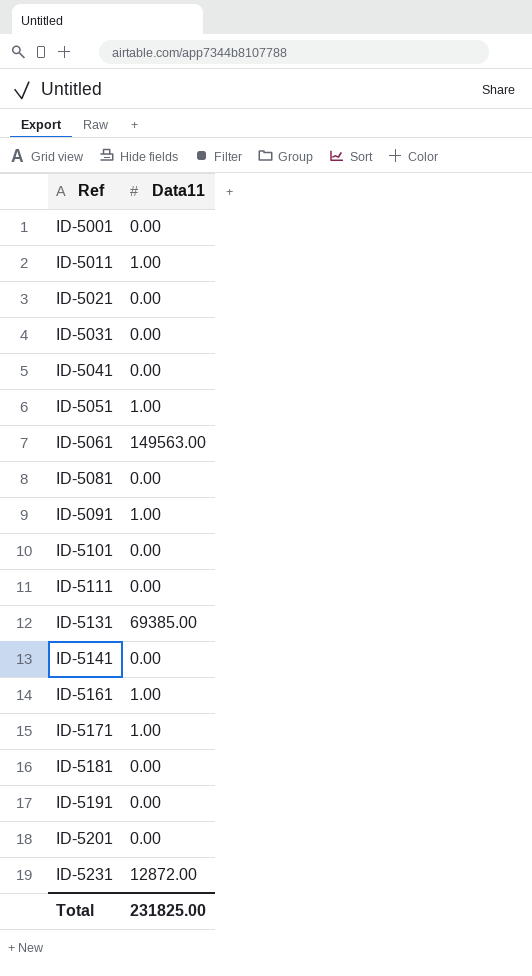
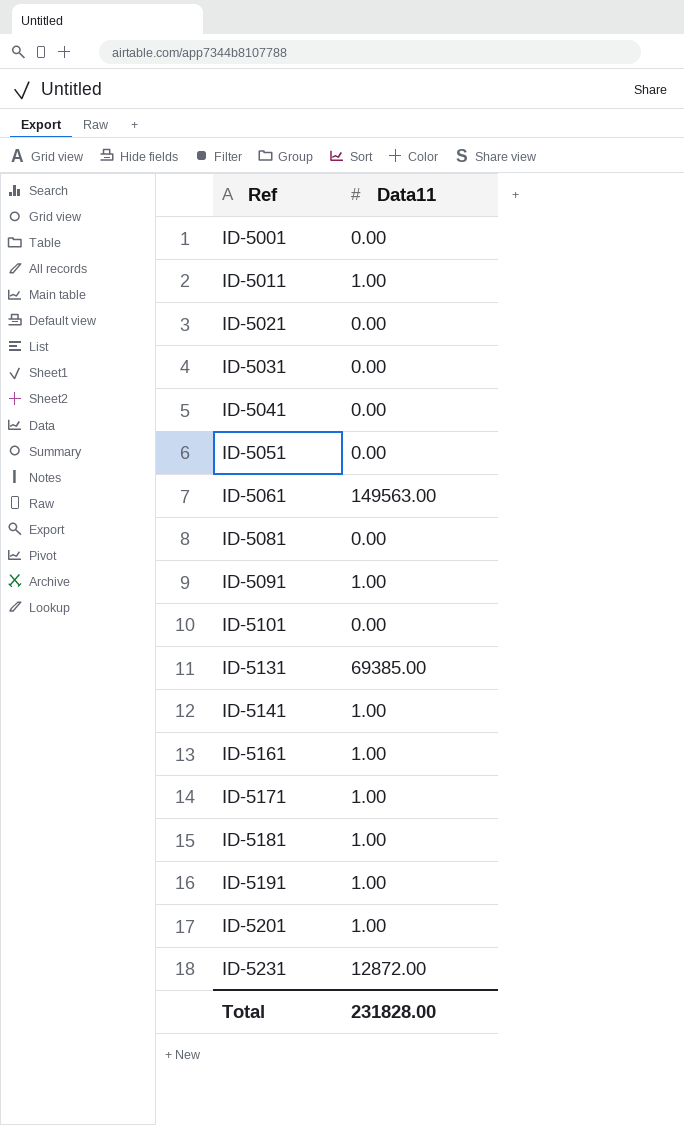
row ID-5111: 0.00 -> none
ID-5051 | Data11: 1.00 -> 0.00
ID-5141 | Data11: 0.00 -> 1.00
ID-5181 | Data11: 0.00 -> 1.00
ID-5191 | Data11: 0.00 -> 1.00
ID-5201 | Data11: 0.00 -> 1.00
Total | Data11: 231825.00 -> 231828.00

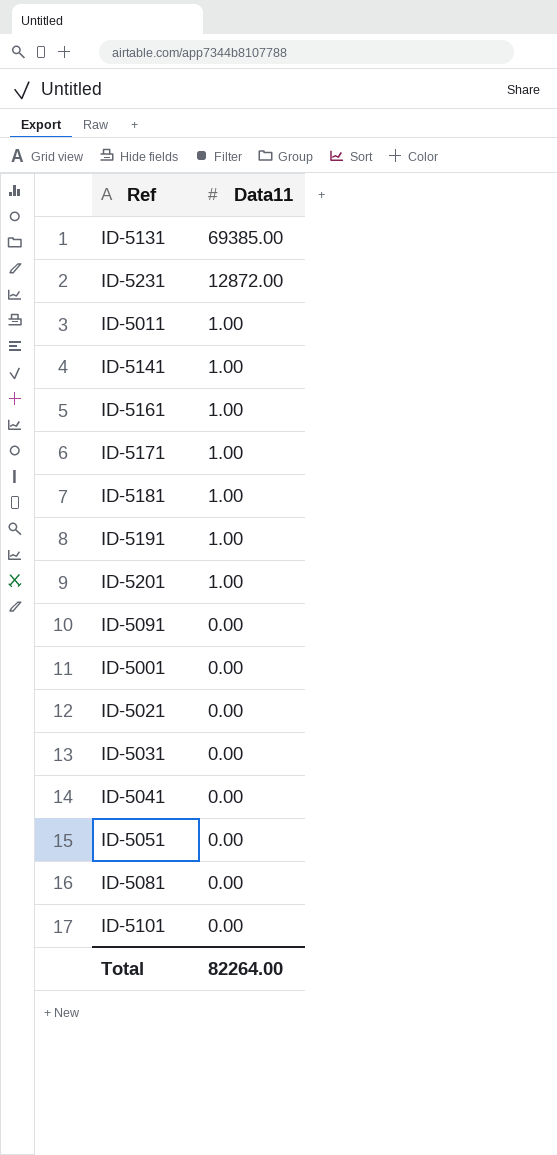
row order: Ref ascending -> Data11 descending
row ID-5061: 149563.00 -> none
ID-5091 | Data11: 1.00 -> 0.00
Total | Data11: 231828.00 -> 82264.00

